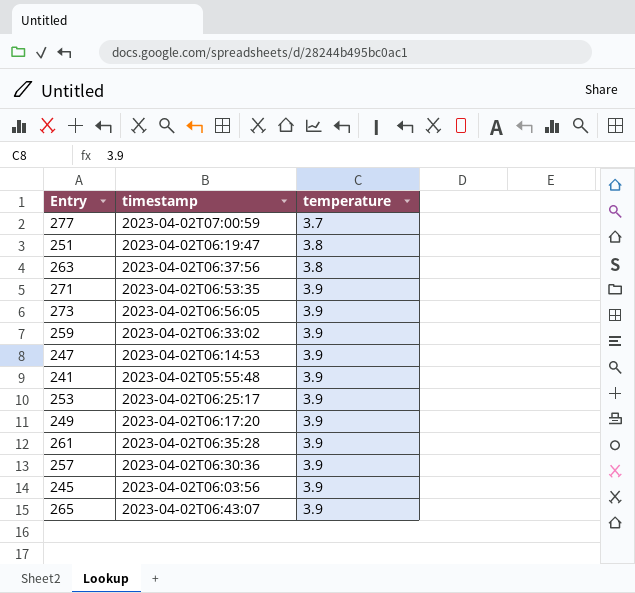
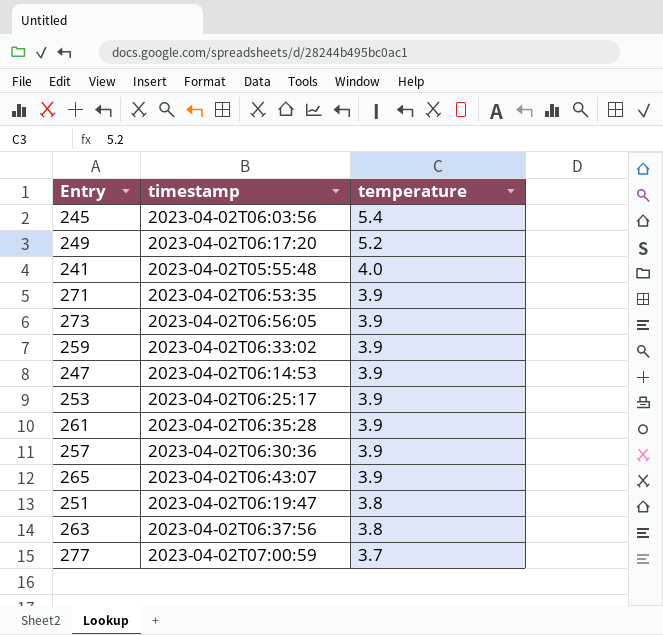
row order: temperature ascending -> temperature descending
245 | temperature: 3.9 -> 5.4
249 | temperature: 3.9 -> 5.2
241 | temperature: 3.9 -> 4.0

